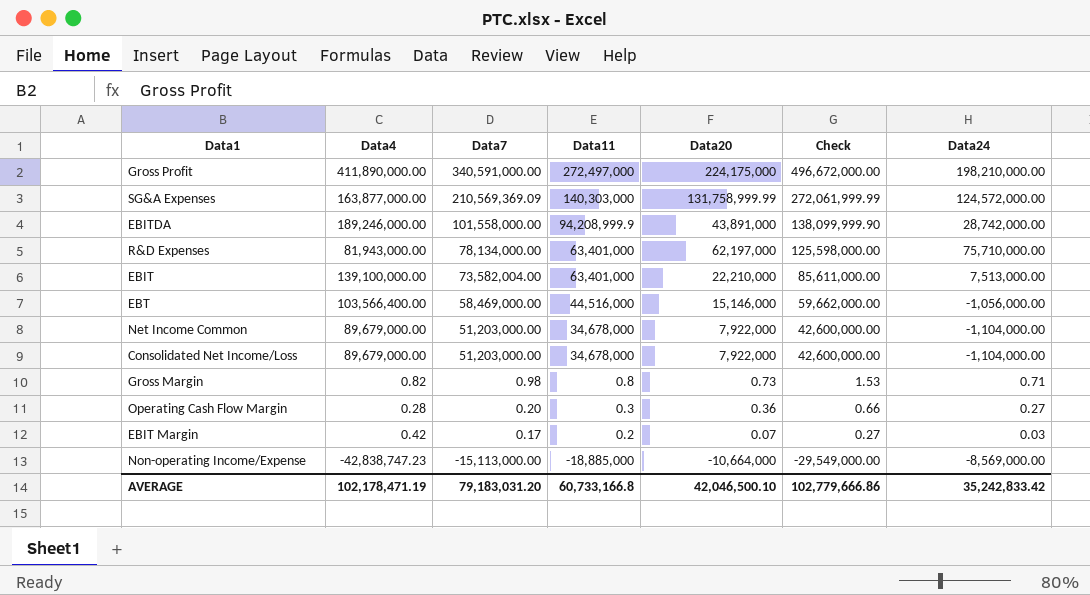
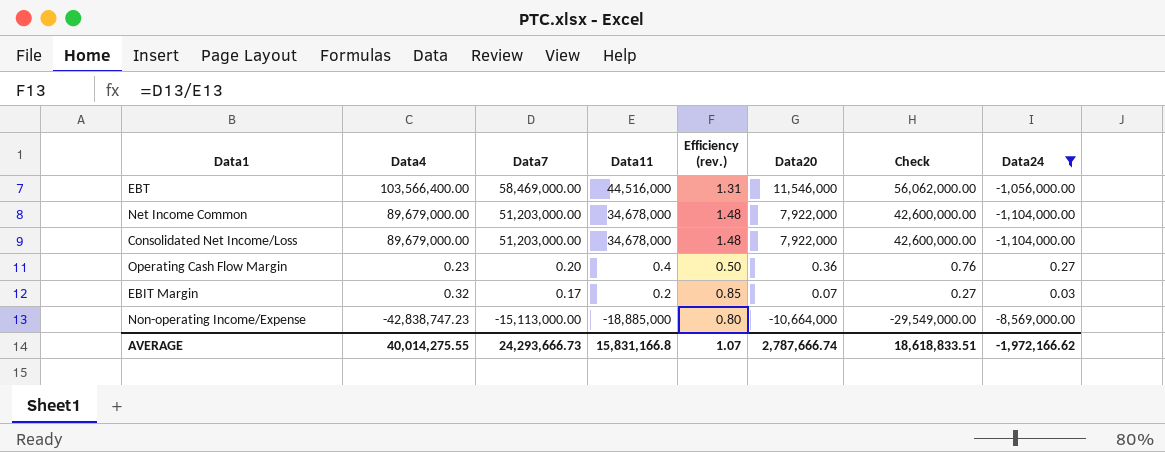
filter: none -> Data24 <= 0.27
column Efficiency (rev.) | formula: none -> [Data7] / [Data11]
EBT | Data20: 15,146,000 -> 11,546,000
EBT | Check: 59,662,000.00 -> 56,062,000.00
Operating Cash Flow Margin | Data4: 0.28 -> 0.23
Operating Cash Flow Margin | Data11: 0.3 -> 0.4
Operating Cash Flow Margin | Check: 0.66 -> 0.76
EBIT Margin | Data4: 0.42 -> 0.32
AVERAGE | Data4: 102,178,471.19 -> 40,014,275.55
AVERAGE | Data7: 79,183,031.20 -> 24,293,666.73
AVERAGE | Data11: 60,733,166.8 -> 15,831,166.8
AVERAGE | Data20: 42,046,500.10 -> 2,787,666.74
AVERAGE | Check: 102,779,666.86 -> 18,618,833.51
AVERAGE | Data24: 35,242,833.42 -> -1,972,166.62

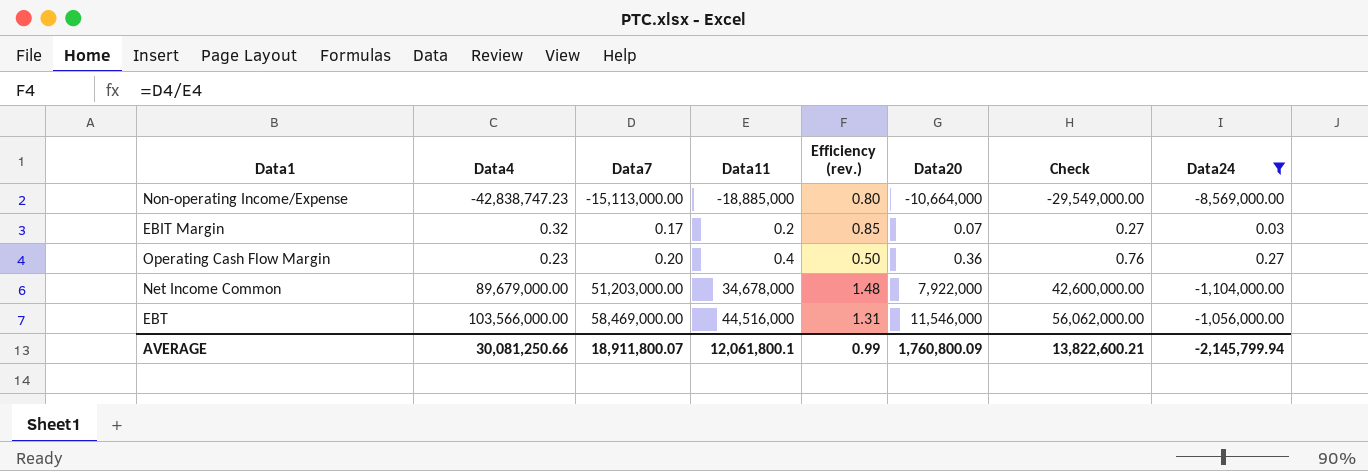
row order: Data7 descending -> Data7 ascending
row Consolidated Net Income/Loss: 89,679,000.00 | 51,203,000.00 | 34,678,000 | 1.48 | 7,922,000 | 42,600,000.00 | -1,104,000.00 -> none
EBT | Data4: 103,566,400.00 -> 103,566,000.00
AVERAGE | Data4: 40,014,275.55 -> 30,081,250.66
AVERAGE | Data7: 24,293,666.73 -> 18,911,800.07
AVERAGE | Data11: 15,831,166.8 -> 12,061,800.1
AVERAGE | Efficiency (rev.): 1.07 -> 0.99
AVERAGE | Data20: 2,787,666.74 -> 1,760,800.09
AVERAGE | Check: 18,618,833.51 -> 13,822,600.21
AVERAGE | Data24: -1,972,166.62 -> -2,145,799.94

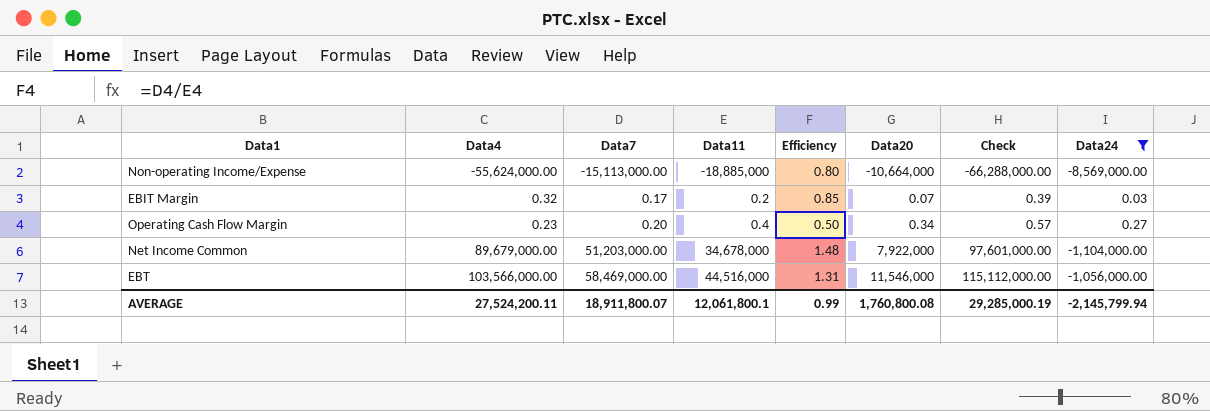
column name: Efficiency (rev.) -> Efficiency
column Check | formula: [Data11] + [Data20] -> [Data4] + [Data20]
Non-operating Income/Expense | Data4: -42,838,747.23 -> -55,624,000.00
Operating Cash Flow Margin | Data20: 0.36 -> 0.34
AVERAGE | Data4: 30,081,250.66 -> 27,524,200.11
AVERAGE | Data20: 1,760,800.09 -> 1,760,800.08
AVERAGE | Check: 13,822,600.21 -> 29,285,000.19

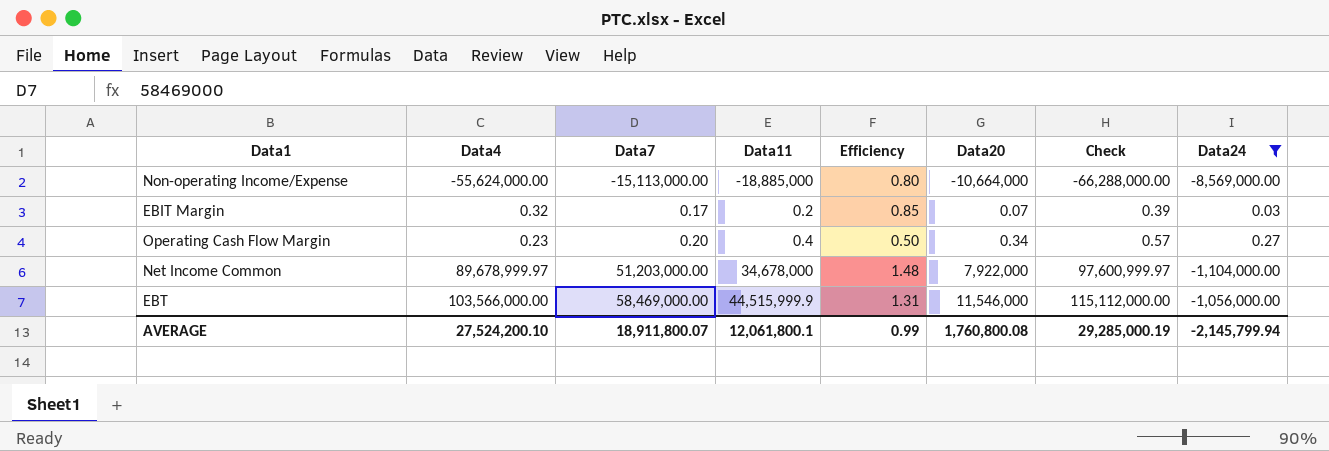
Net Income Common | Data4: 89,679,000.00 -> 89,678,999.97
Net Income Common | Check: 97,601,000.00 -> 97,600,999.97
EBT | Data11: 44,516,000 -> 44,515,999.9
AVERAGE | Data4: 27,524,200.11 -> 27,524,200.10

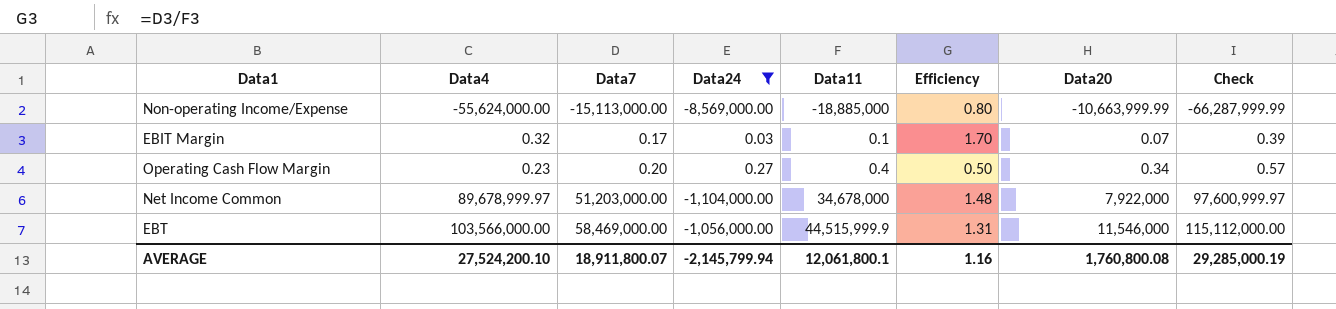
column Data24 | position: 8 -> 4
Non-operating Income/Expense | Data20: -10,664,000 -> -10,663,999.99
Non-operating Income/Expense | Check: -66,288,000.00 -> -66,287,999.99
EBIT Margin | Data11: 0.2 -> 0.1
EBIT Margin | Efficiency: 0.85 -> 1.70
AVERAGE | Efficiency: 0.99 -> 1.16

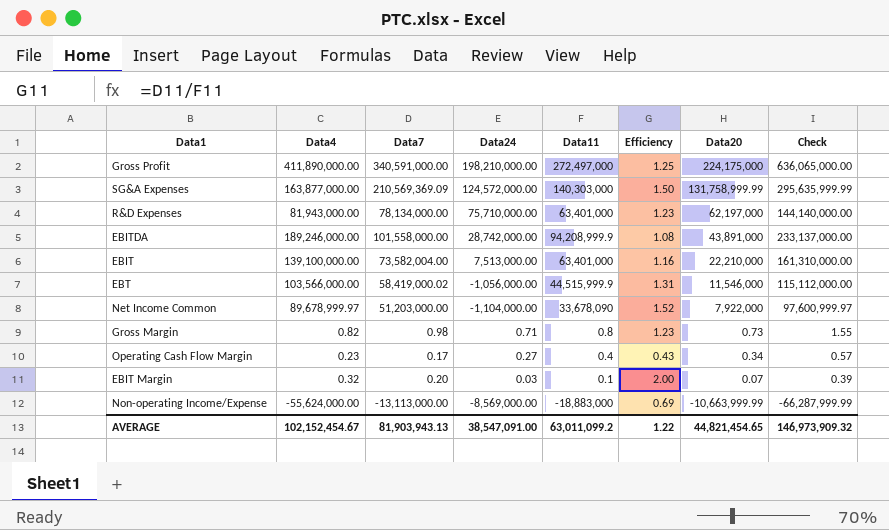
filter: Data24 <= 0.27 -> none
row order: Data7 ascending -> Data20 descending
EBT | Data7: 58,469,000.00 -> 58,419,000.02
Net Income Common | Data11: 34,678,000 -> 33,678,090
Net Income Common | Efficiency: 1.48 -> 1.52
Operating Cash Flow Margin | Data7: 0.20 -> 0.17
Operating Cash Flow Margin | Efficiency: 0.50 -> 0.43
EBIT Margin | Data7: 0.17 -> 0.20
EBIT Margin | Efficiency: 1.70 -> 2.00
Non-operating Income/Expense | Data7: -15,113,000.00 -> -13,113,000.00
Non-operating Income/Expense | Data11: -18,885,000 -> -18,883,000
Non-operating Income/Expense | Efficiency: 0.80 -> 0.69
AVERAGE | Data4: 27,524,200.10 -> 102,152,454.67
AVERAGE | Data7: 18,911,800.07 -> 81,903,943.13
AVERAGE | Data24: -2,145,799.94 -> 38,547,091.00
AVERAGE | Data11: 12,061,800.1 -> 63,011,099.2
AVERAGE | Efficiency: 1.16 -> 1.22
AVERAGE | Data20: 1,760,800.08 -> 44,821,454.65
AVERAGE | Check: 29,285,000.19 -> 146,973,909.32

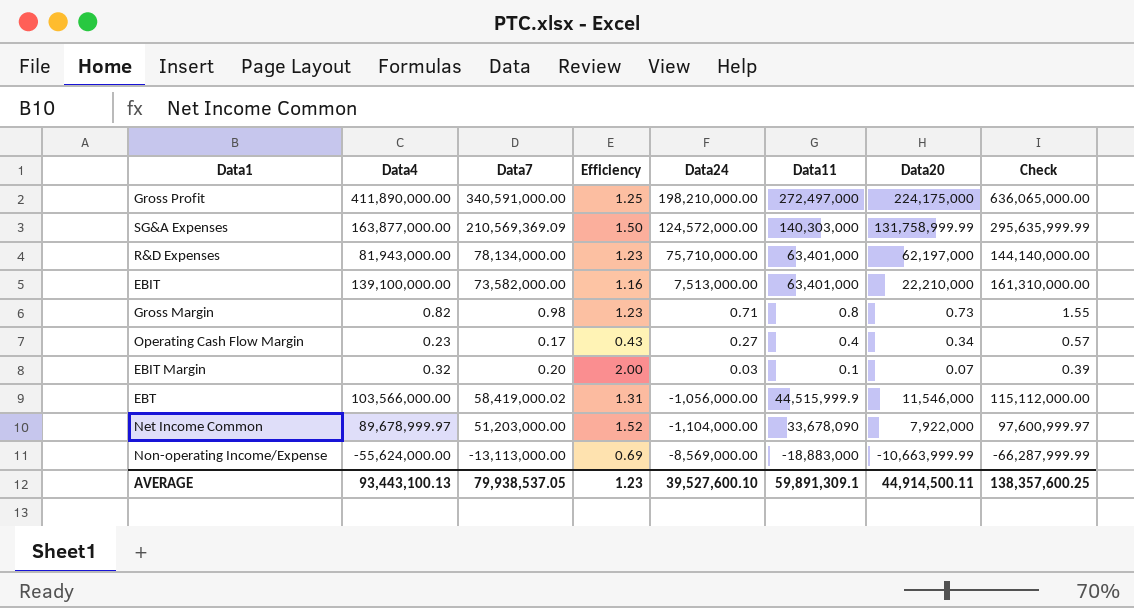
row order: Data20 descending -> Data24 descending
column Efficiency | position: 6 -> 4
row EBITDA: 189,246,000.00 | 101,558,000.00 | 28,742,000.00 | 94,208,999.9 | 1.08 | 43,891,000 | 233,137,000.00 -> none
EBIT | Data7: 73,582,004.00 -> 73,582,000.00
AVERAGE | Data4: 102,152,454.67 -> 93,443,100.13
AVERAGE | Data7: 81,903,943.13 -> 79,938,537.05
AVERAGE | Efficiency: 1.22 -> 1.23
AVERAGE | Data24: 38,547,091.00 -> 39,527,600.10
AVERAGE | Data11: 63,011,099.2 -> 59,891,309.1
AVERAGE | Data20: 44,821,454.65 -> 44,914,500.11
AVERAGE | Check: 146,973,909.32 -> 138,357,600.25

